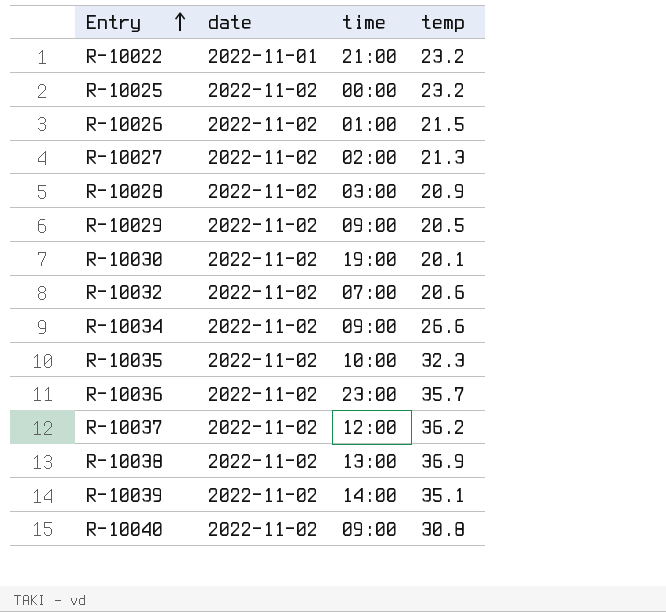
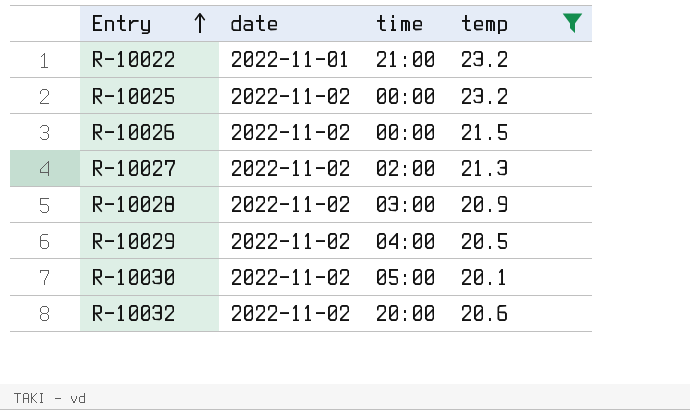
filter: none -> temp <= 23.2
R-10026 | time: 01:00 -> 00:00
R-10029 | time: 09:00 -> 04:00
R-10030 | time: 19:00 -> 05:00
R-10032 | time: 07:00 -> 20:00

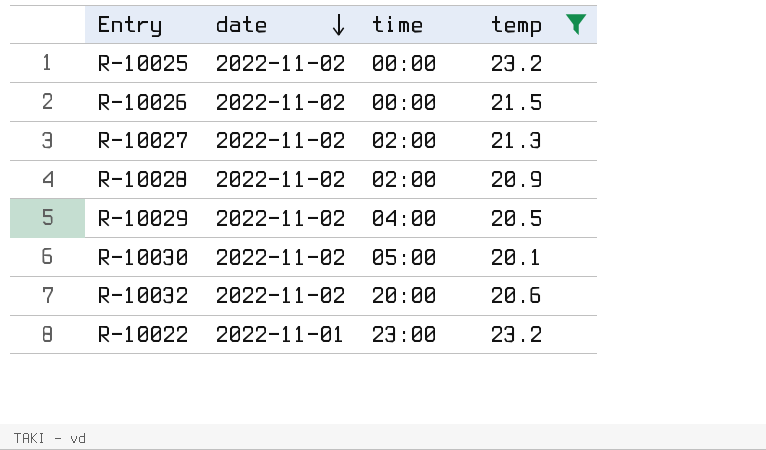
row order: Entry ascending -> date descending
R-10028 | time: 03:00 -> 02:00
R-10022 | time: 21:00 -> 23:00

